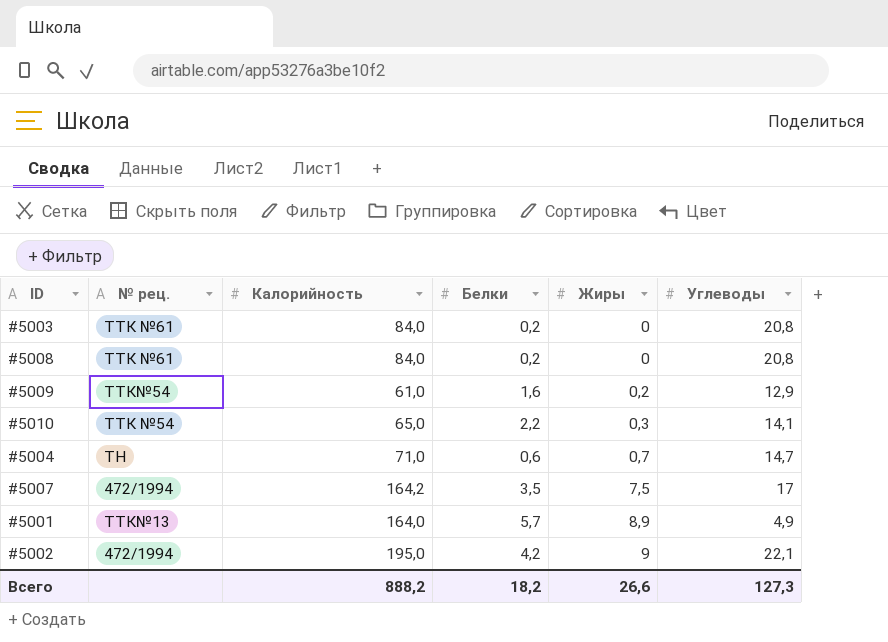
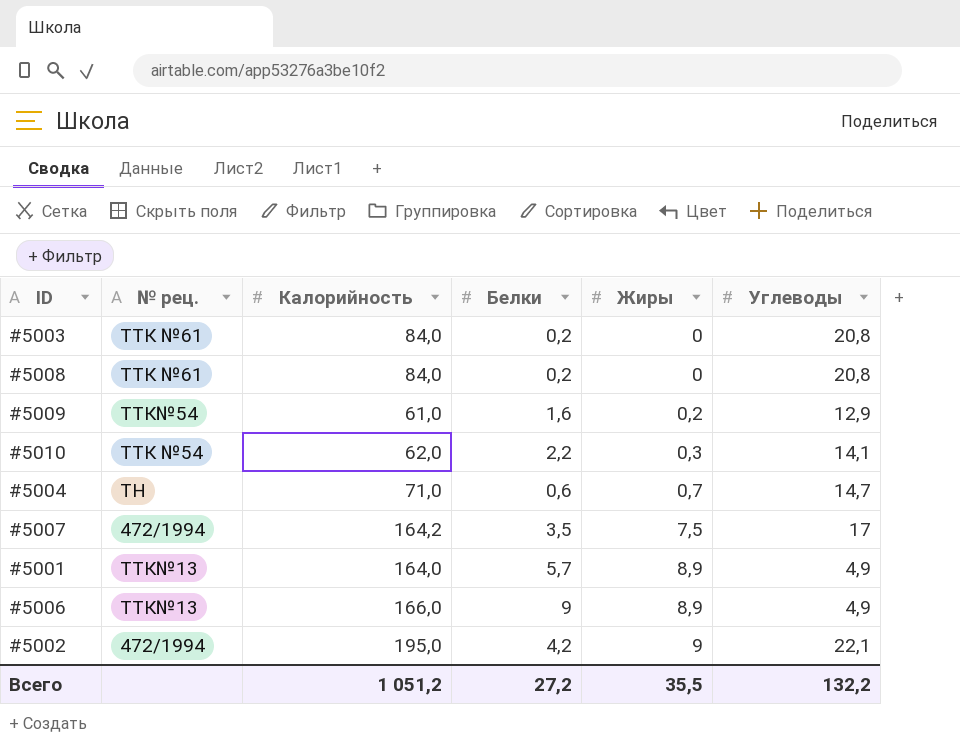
#5010 | Калорийность: 65,0 -> 62,0
row #5006: none -> ТТК№13 | 166,0 | 9 | 8,9 | 4,9
Всего | Калорийность: 888,2 -> 1 051,2
Всего | Белки: 18,2 -> 27,2
Всего | Жиры: 26,6 -> 35,5
Всего | Углеводы: 127,3 -> 132,2

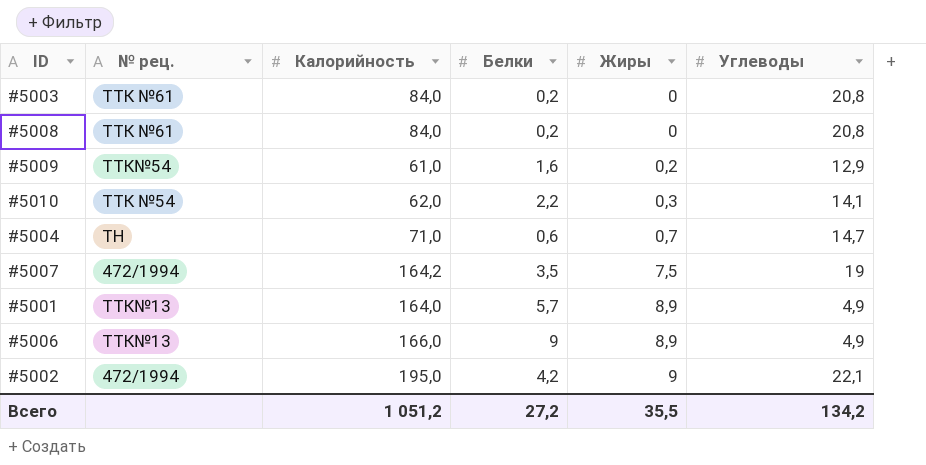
#5007 | Углеводы: 17 -> 19
Всего | Углеводы: 132,2 -> 134,2

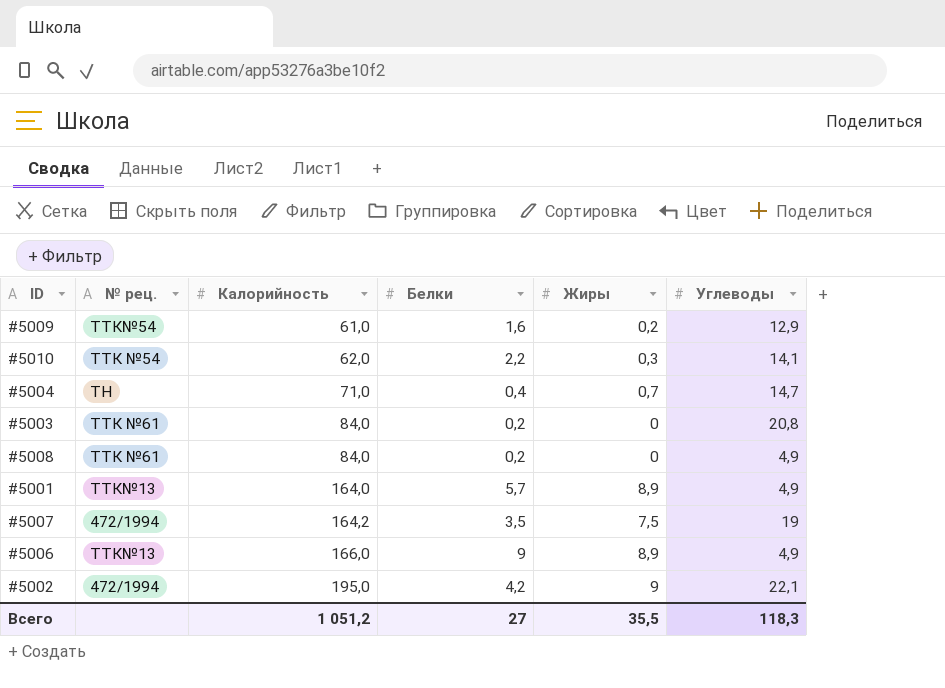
row order: Жиры ascending -> Калорийность ascending
#5004 | Белки: 0,6 -> 0,4
#5008 | Углеводы: 20,8 -> 4,9
Всего | Белки: 27,2 -> 27
Всего | Углеводы: 134,2 -> 118,3

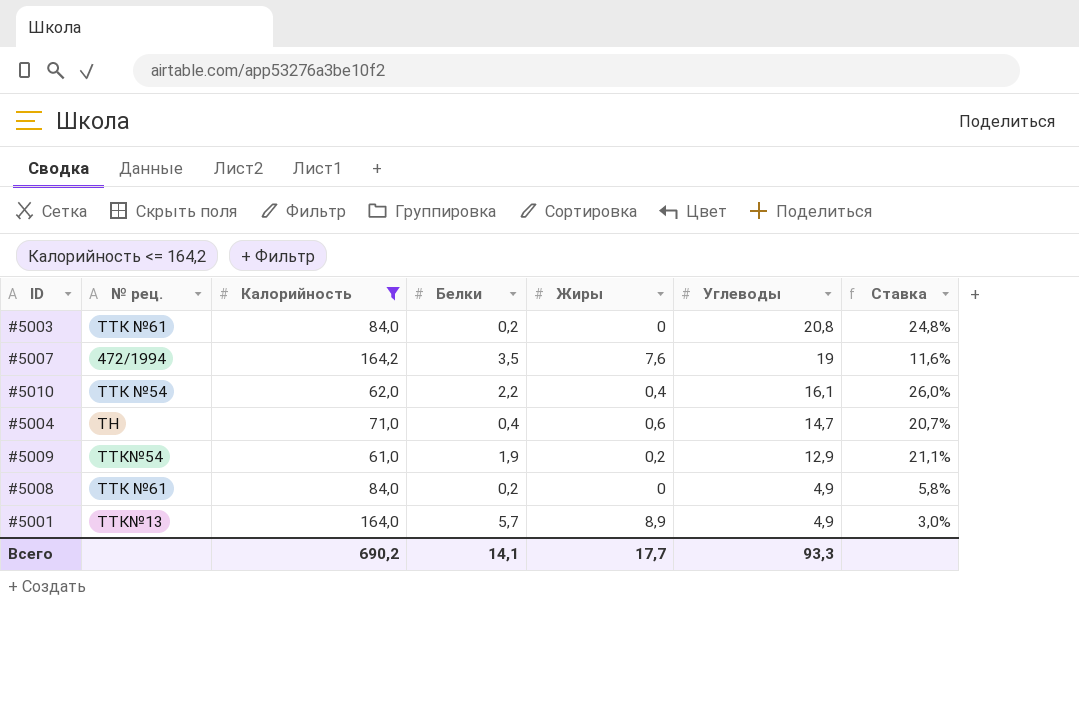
filter: none -> Калорийность <= 164,2
row order: Калорийность ascending -> Углеводы descending
column Ставка | formula: none -> [Углеводы] / [Калорийность]
#5007 | Жиры: 7,5 -> 7,6
#5010 | Жиры: 0,3 -> 0,4
#5010 | Углеводы: 14,1 -> 16,1
#5004 | Жиры: 0,7 -> 0,6
#5009 | Белки: 1,6 -> 1,9
Всего | Калорийность: 1 051,2 -> 690,2
Всего | Белки: 27 -> 14,1
Всего | Жиры: 35,5 -> 17,7
Всего | Углеводы: 118,3 -> 93,3

